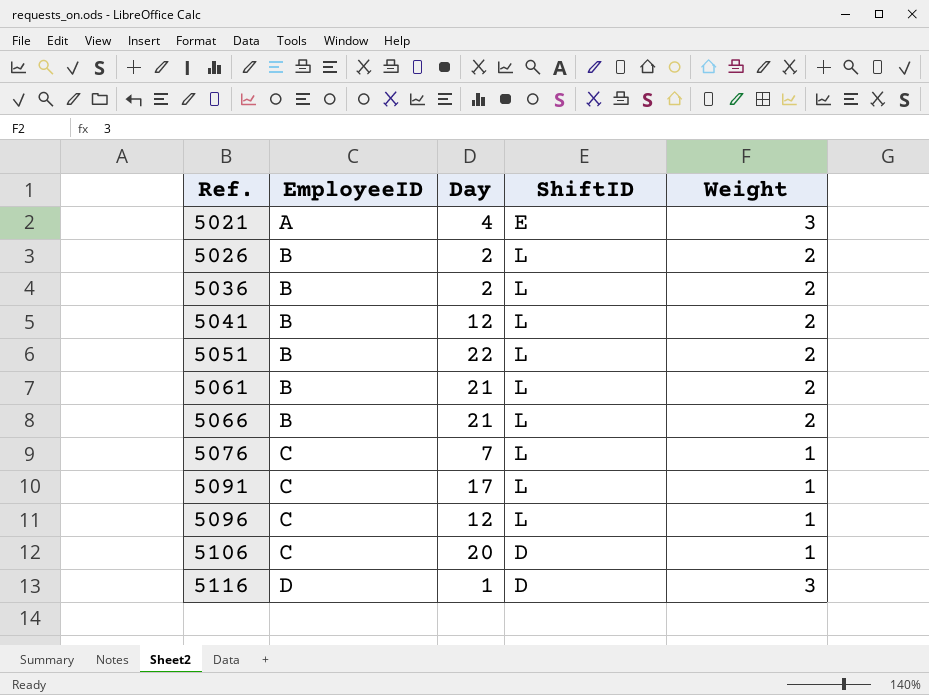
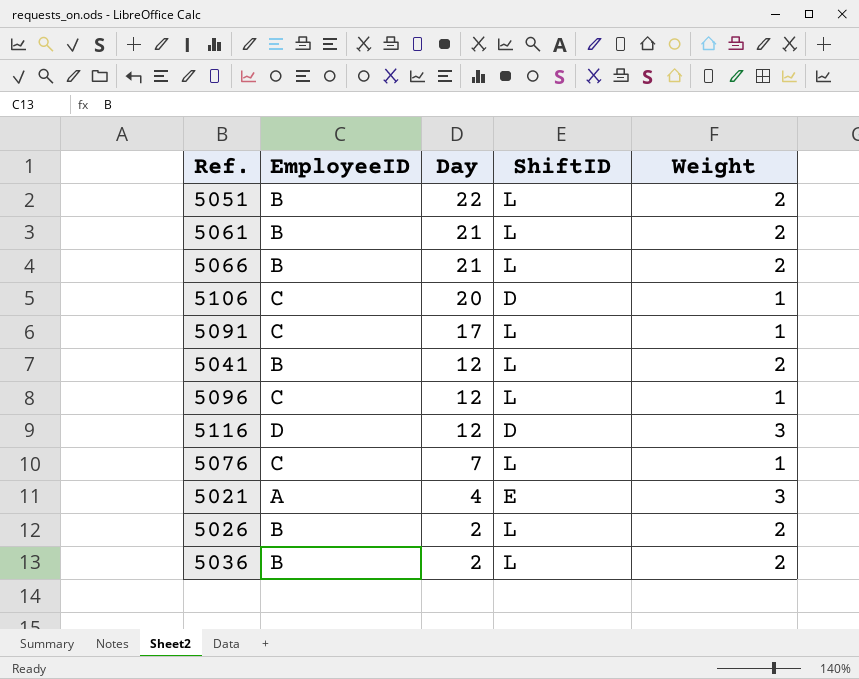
row order: Ref. ascending -> Day descending
5116 | Day: 1 -> 12

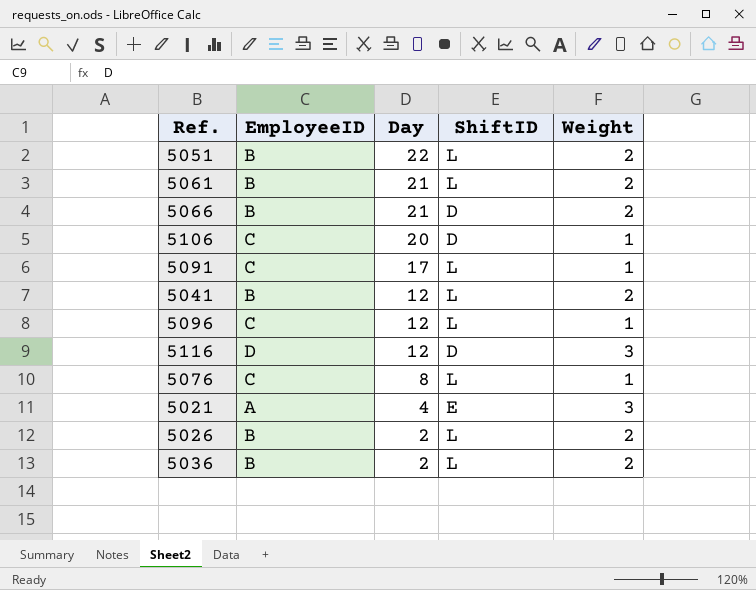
5066 | ShiftID: L -> D
5076 | Day: 7 -> 8

